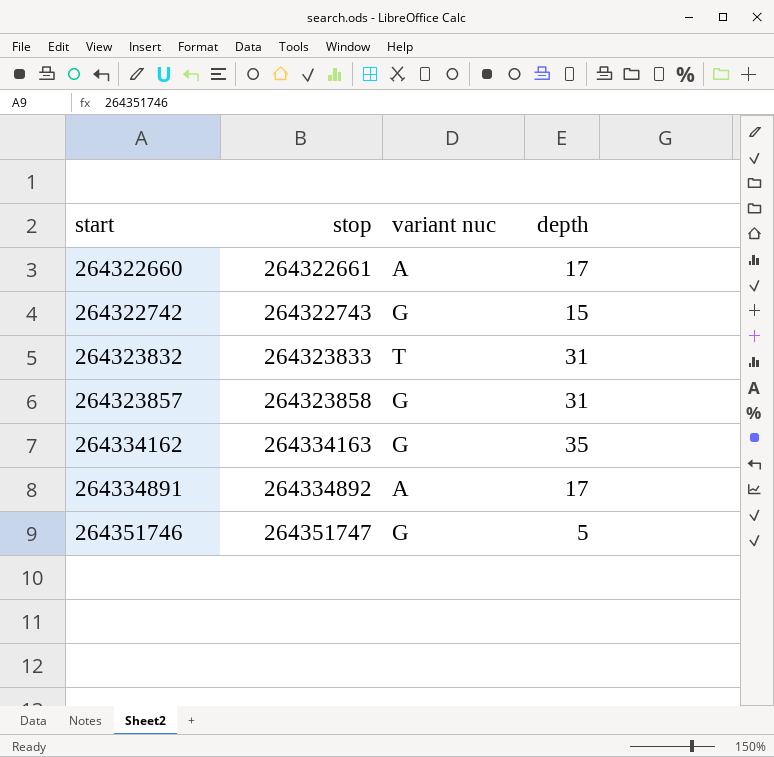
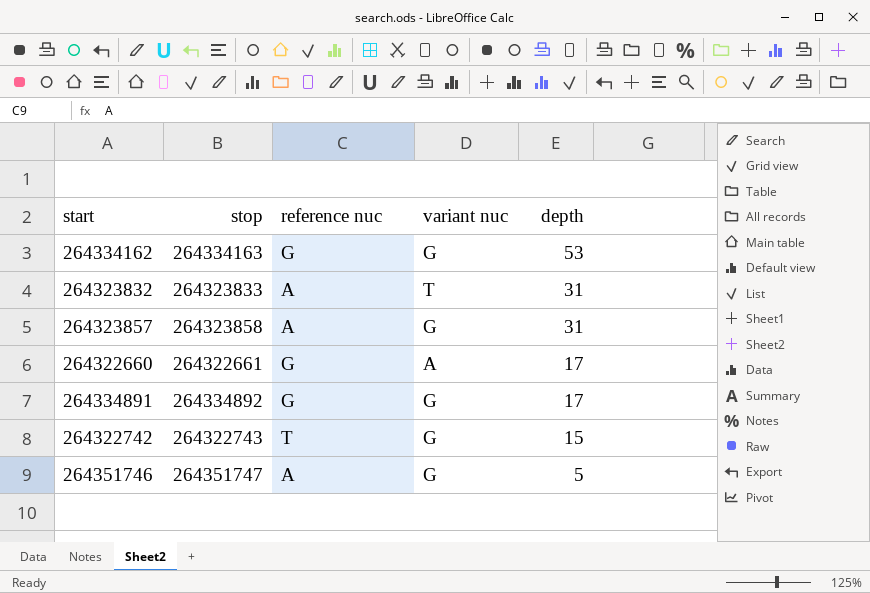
row order: start ascending -> depth descending
column reference nuc | position: none -> 3
264334162 | depth: 35 -> 53
264334891 | variant nuc: A -> G

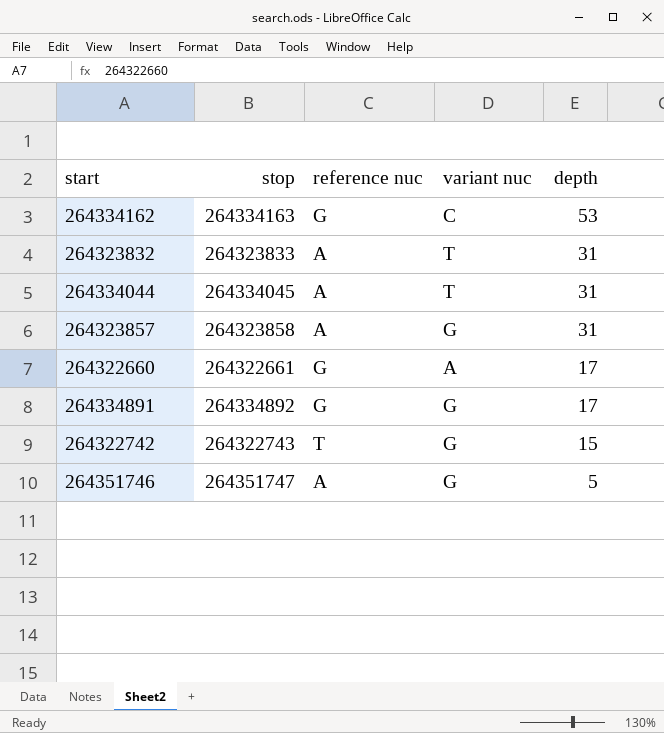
264334162 | variant nuc: G -> C
row 264334044: none -> 264334045 | A | T | 31

